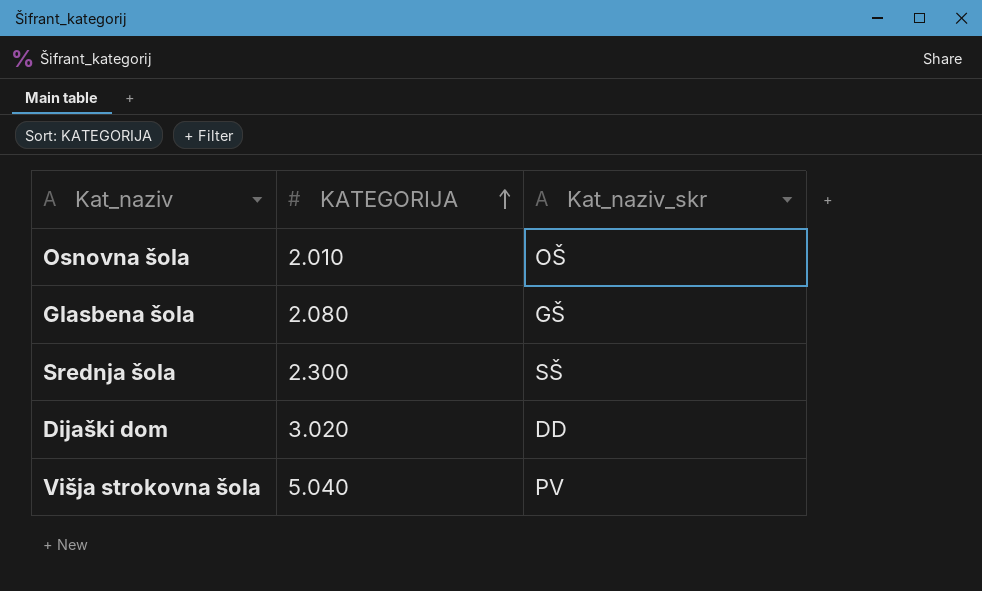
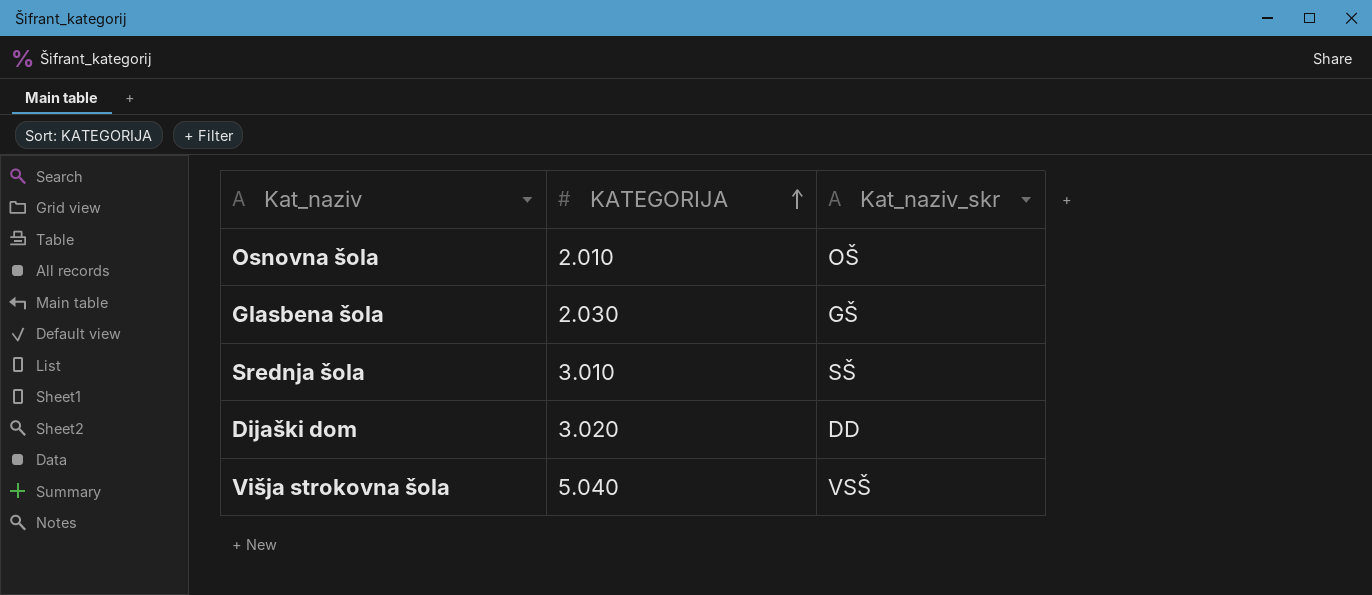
Glasbena šola | KATEGORIJA: 2.080 -> 2.030
Srednja šola | KATEGORIJA: 2.300 -> 3.010
Višja strokovna šola | Kat_naziv_skr: PV -> VSŠ

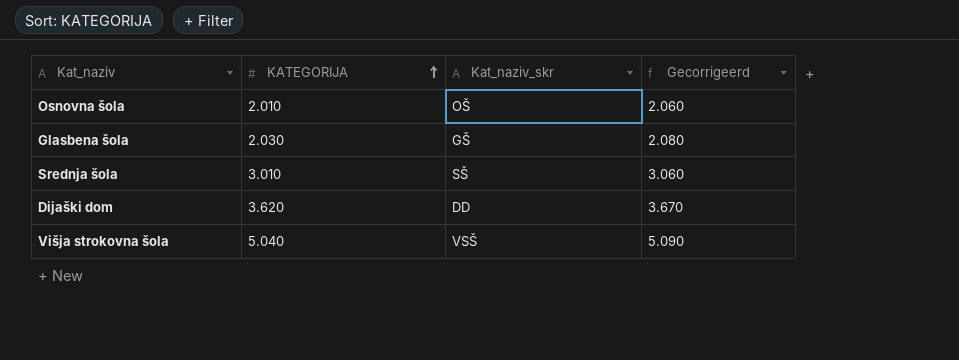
column Gecorrigeerd | formula: none -> [KATEGORIJA] + 50
Dijaški dom | KATEGORIJA: 3.020 -> 3.620

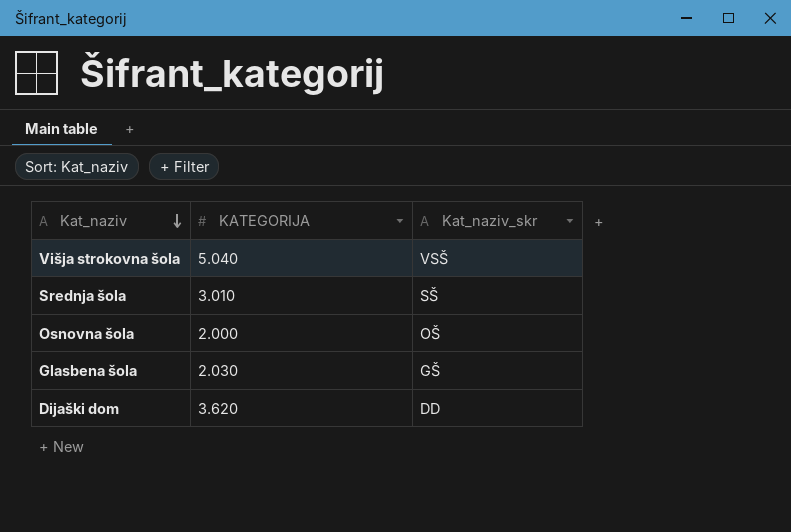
row order: KATEGORIJA ascending -> Kat_naziv descending
column Gecorrigeerd | formula: [KATEGORIJA] + 50 -> none
Osnovna šola | KATEGORIJA: 2.010 -> 2.000

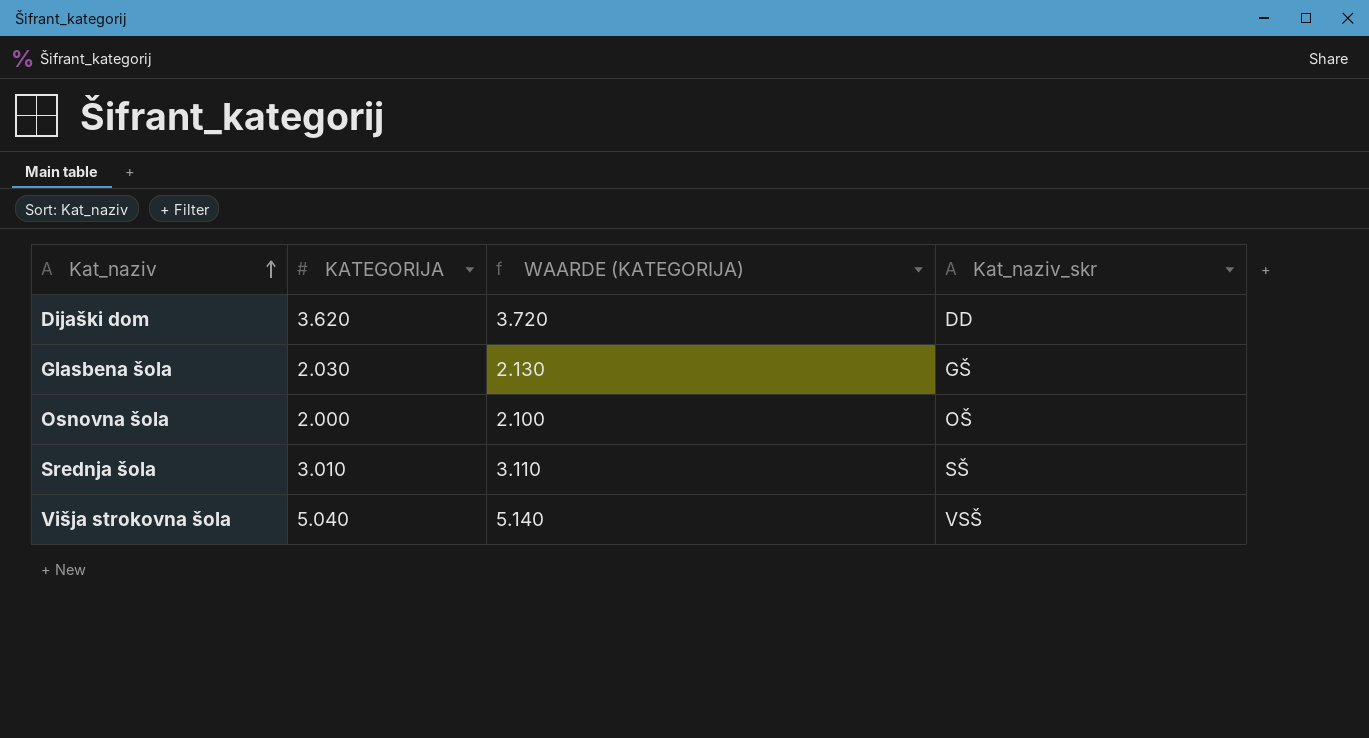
row order: Kat_naziv descending -> Kat_naziv ascending
column WAARDE (KATEGORIJA) | formula: none -> [KATEGORIJA] + 100

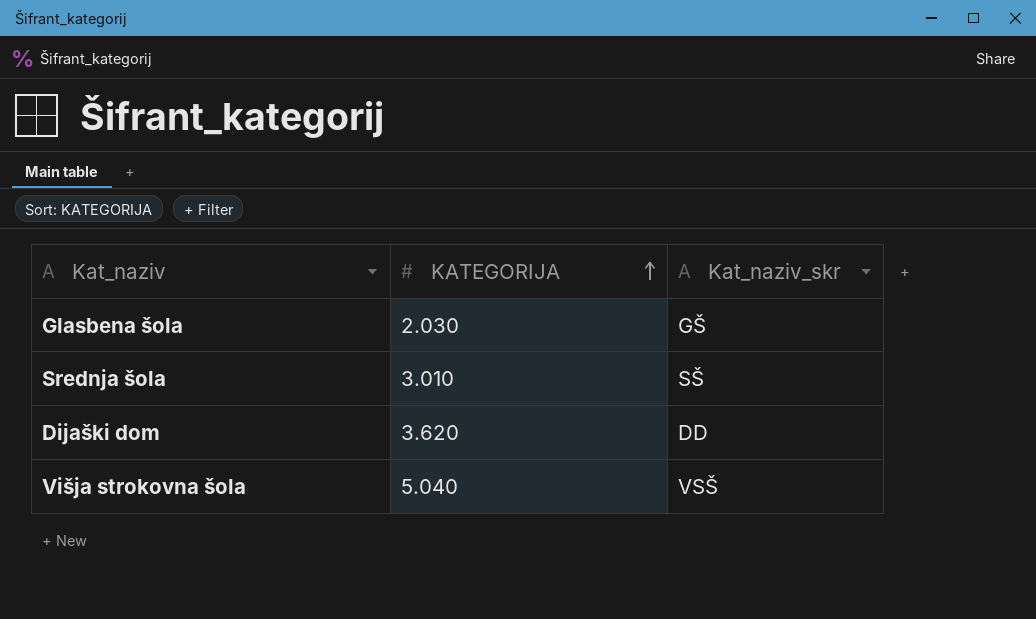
row order: Kat_naziv ascending -> KATEGORIJA ascending
column WAARDE (KATEGORIJA) | formula: [KATEGORIJA] + 100 -> none
row Osnovna šola: 2.000 | 2.100 | OŠ -> none

